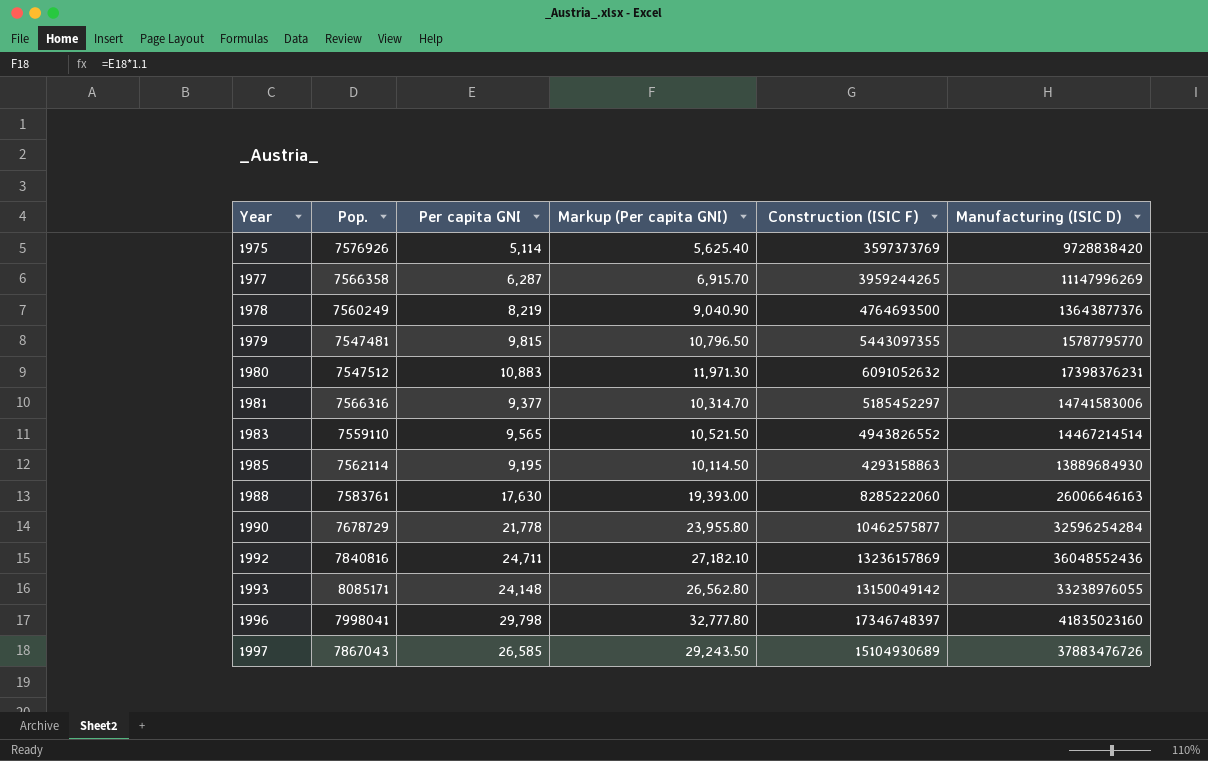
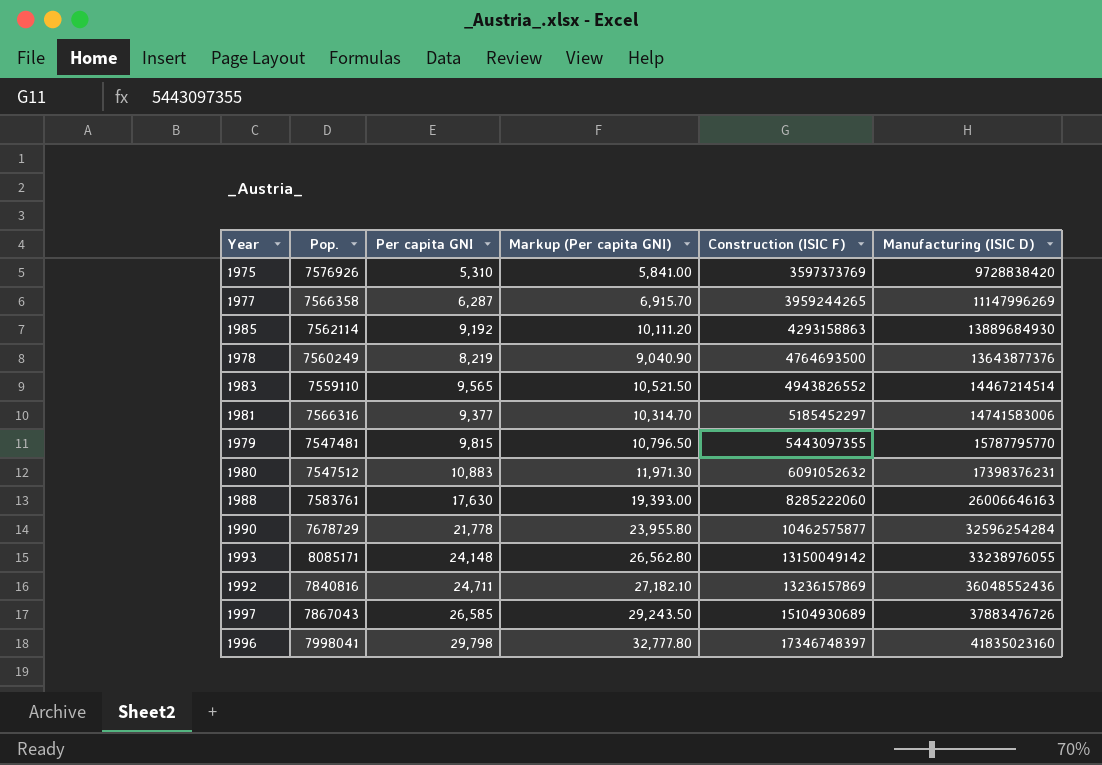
row order: Year ascending -> Construction (ISIC F) ascending
1975 | Per capita GNI: 5,114 -> 5,310
1975 | Markup (Per capita GNI): 5,625.40 -> 5,841.00
1985 | Per capita GNI: 9,195 -> 9,192
1985 | Markup (Per capita GNI): 10,114.50 -> 10,111.20

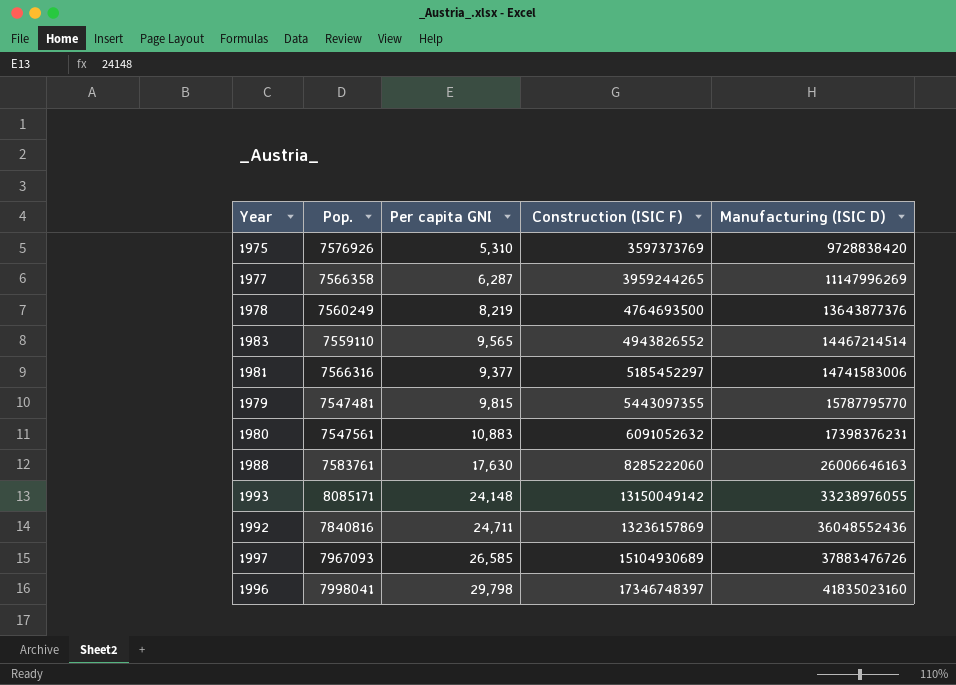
column Markup (Per capita GNI) | formula: [Per capita GNI] * 1.1 -> none
row 1985: 7562114 | 9,192 | 10,111.20 | 4293158863 | 13889684930 -> none
row 1990: 7678729 | 21,778 | 23,955.80 | 10462575877 | 32596254284 -> none
1980 | Pop.: 7547512 -> 7547561
1997 | Pop.: 7867043 -> 7967093

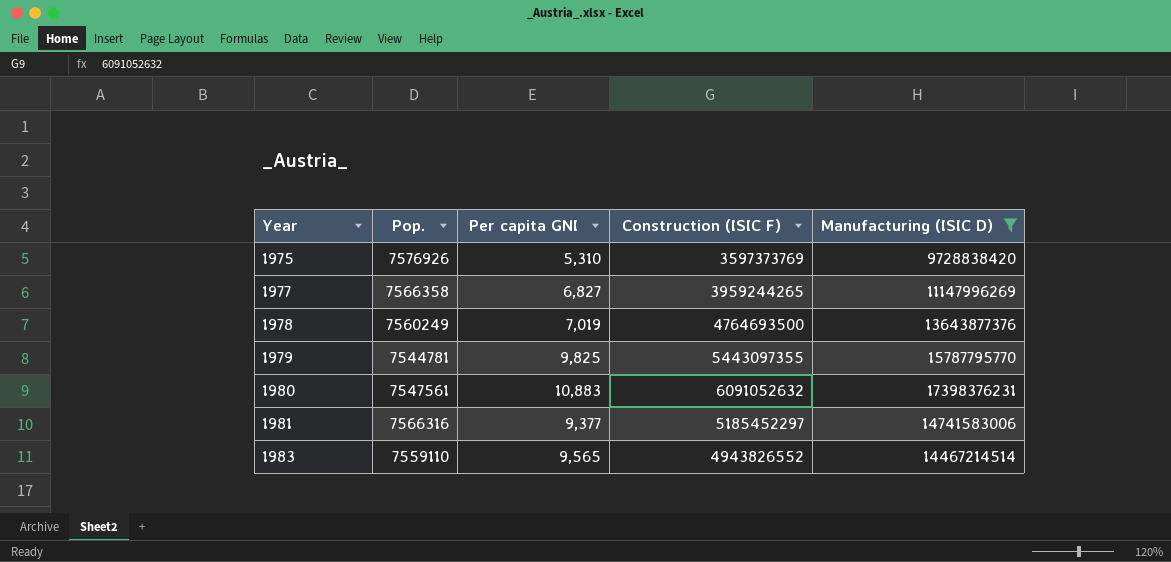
filter: none -> Manufacturing (ISIC D) <= 17398376231
row order: Construction (ISIC F) ascending -> Year ascending
1977 | Per capita GNI: 6,287 -> 6,827
1978 | Per capita GNI: 8,219 -> 7,019
1979 | Pop.: 7547481 -> 7544781
1979 | Per capita GNI: 9,815 -> 9,825

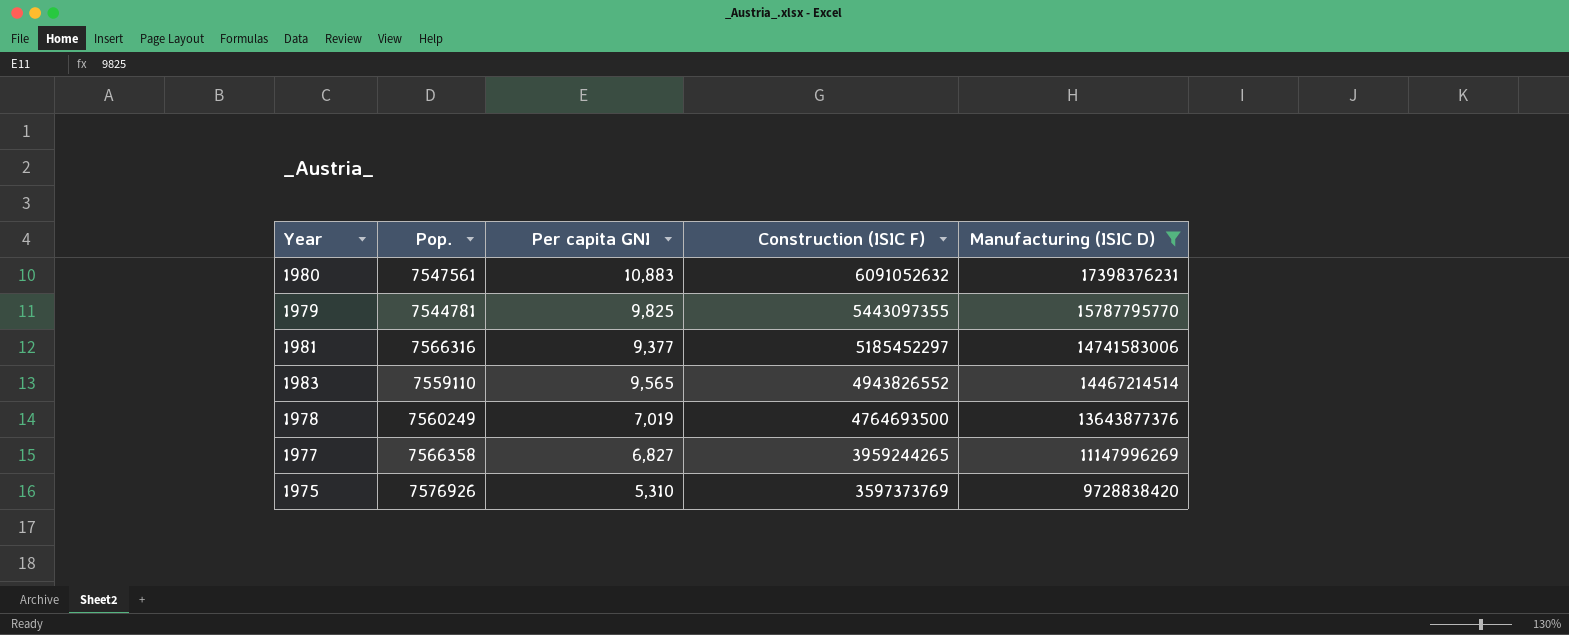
row order: Year ascending -> Construction (ISIC F) descending

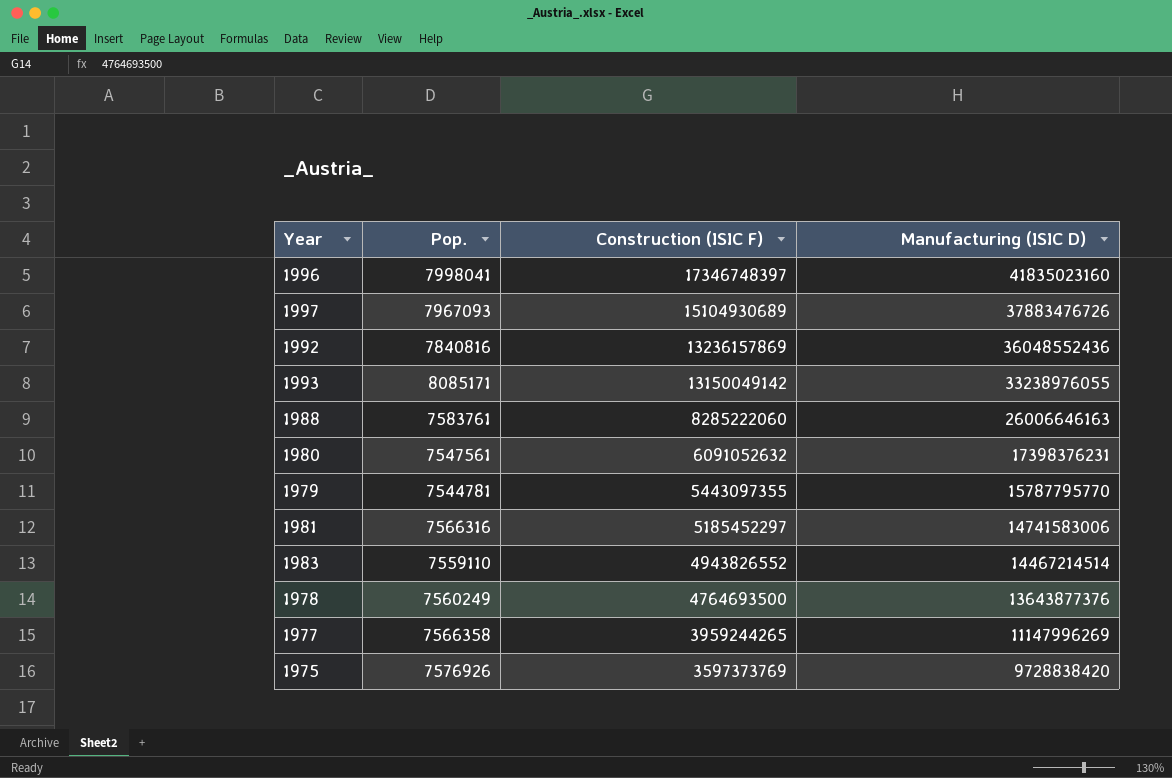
filter: Manufacturing (ISIC D) <= 17398376231 -> none
column Per capita GNI | position: 3 -> none

